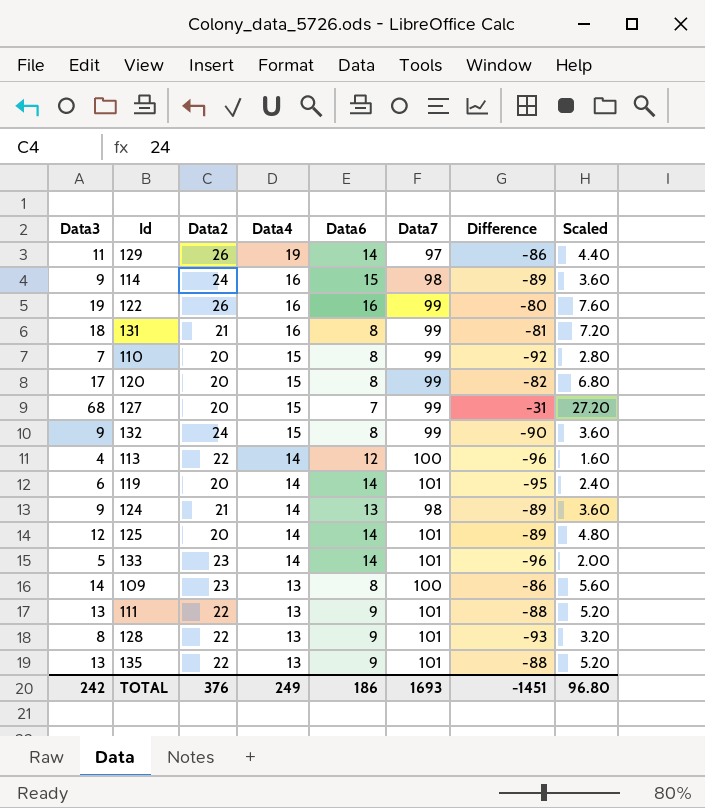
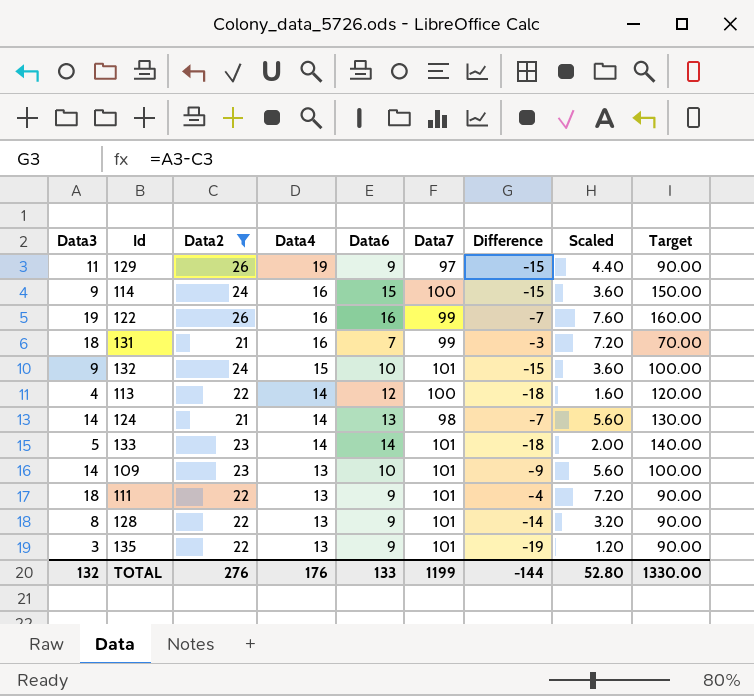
filter: none -> Data2 != 20
column Difference | formula: [Data3] - [Data7] -> [Data3] - [Data2]
column Target | formula: none -> [Data6] * 10
129 | Data6: 14 -> 9
114 | Data7: 98 -> 100
131 | Data6: 8 -> 7
132 | Data6: 8 -> 10
132 | Data7: 99 -> 101
124 | Data3: 9 -> 14
124 | Scaled: 3.60 -> 5.60
109 | Data6: 8 -> 10
109 | Data7: 100 -> 101
111 | Data3: 13 -> 18
111 | Scaled: 5.20 -> 7.20
135 | Data3: 13 -> 3
135 | Scaled: 5.20 -> 1.20
TOTAL | Data3: 242 -> 132
TOTAL | Data2: 376 -> 276
TOTAL | Data4: 249 -> 176
TOTAL | Data6: 186 -> 133
TOTAL | Data7: 1693 -> 1199
TOTAL | Difference: -1451 -> -144
TOTAL | Scaled: 96.80 -> 52.80

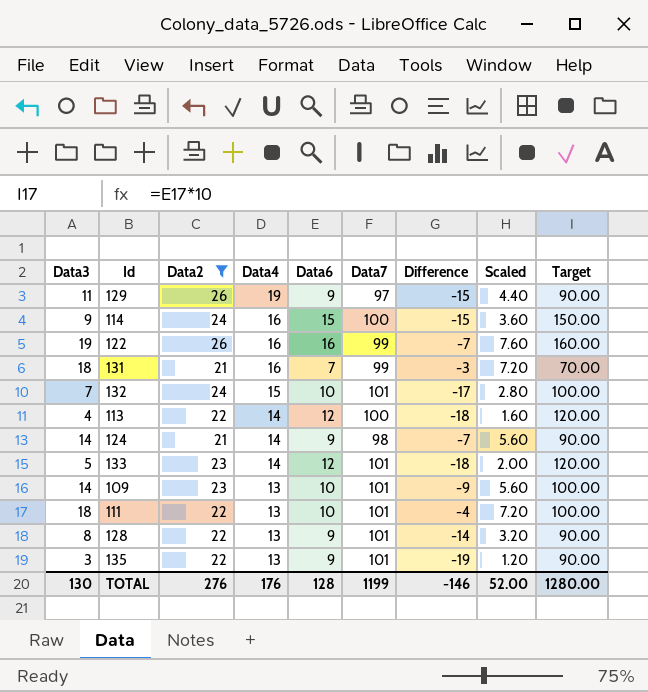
132 | Data3: 9 -> 7
132 | Difference: -15 -> -17
132 | Scaled: 3.60 -> 2.80
124 | Data6: 13 -> 9
124 | Target: 130.00 -> 90.00
133 | Data6: 14 -> 12
133 | Target: 140.00 -> 120.00
111 | Data6: 9 -> 10
111 | Target: 90.00 -> 100.00
TOTAL | Data3: 132 -> 130
TOTAL | Data6: 133 -> 128
TOTAL | Difference: -144 -> -146
TOTAL | Scaled: 52.80 -> 52.00
TOTAL | Target: 1330.00 -> 1280.00

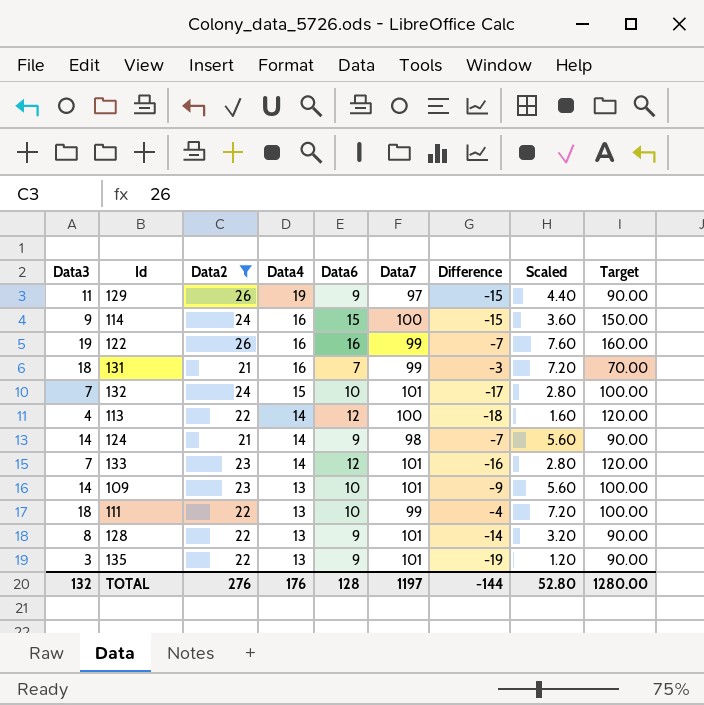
133 | Data3: 5 -> 7
133 | Difference: -18 -> -16
133 | Scaled: 2.00 -> 2.80
111 | Data7: 101 -> 99
TOTAL | Data3: 130 -> 132
TOTAL | Data7: 1199 -> 1197
TOTAL | Difference: -146 -> -144
TOTAL | Scaled: 52.00 -> 52.80

